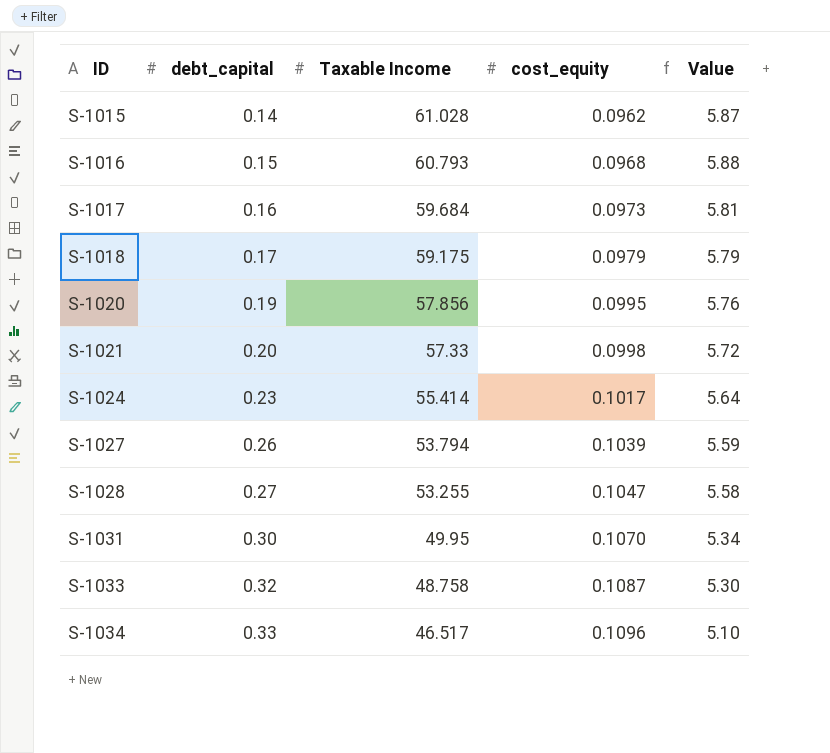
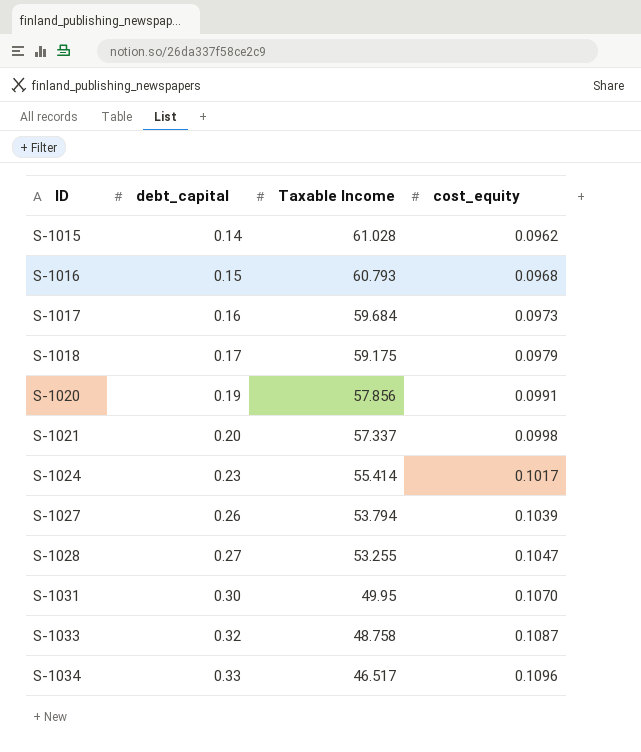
column Value | formula: [Taxable Income] * [cost_equity] -> none
S-1020 | cost_equity: 0.0995 -> 0.0991
S-1021 | Taxable Income: 57.33 -> 57.337

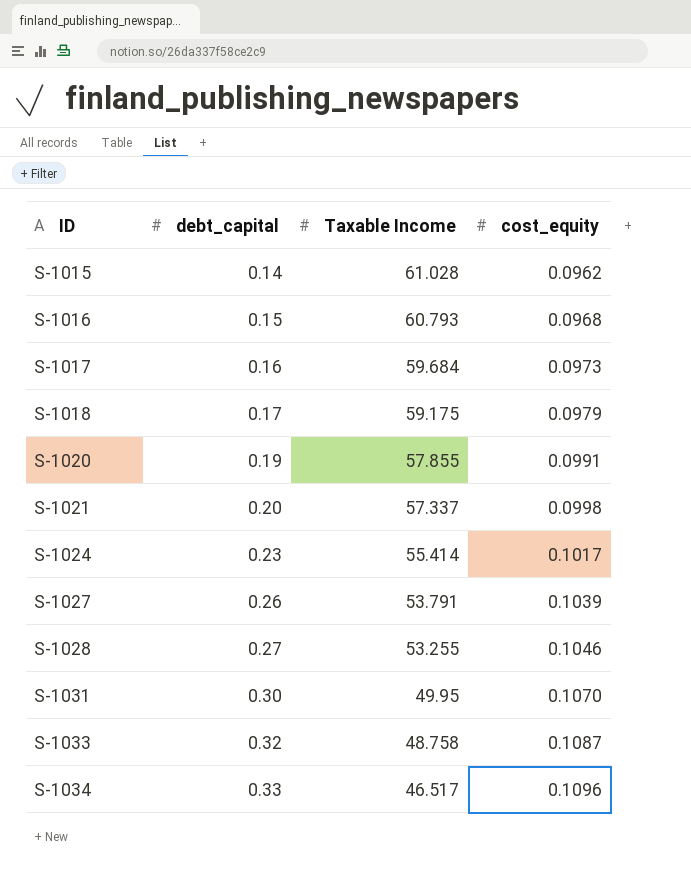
S-1020 | Taxable Income: 57.856 -> 57.855
S-1027 | Taxable Income: 53.794 -> 53.791
S-1028 | cost_equity: 0.1047 -> 0.1046

